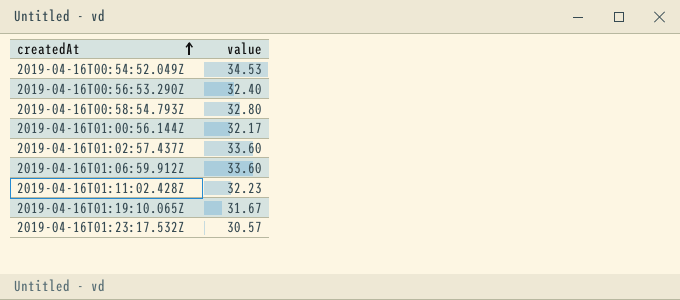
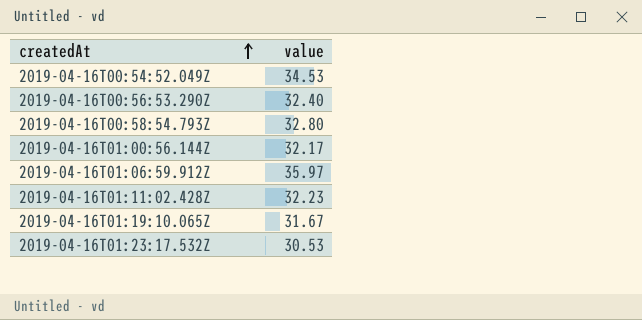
row 2019-04-16T01:02:57.437Z: 33.60 -> none
2019-04-16T01:06:59.912Z | value: 33.60 -> 35.97
2019-04-16T01:23:17.532Z | value: 30.57 -> 30.53

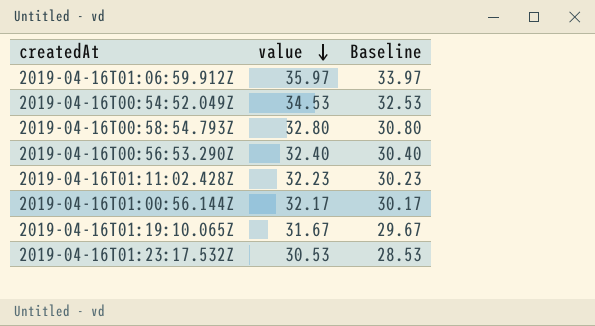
row order: createdAt ascending -> value descending
column Baseline | formula: none -> [value] - 2

